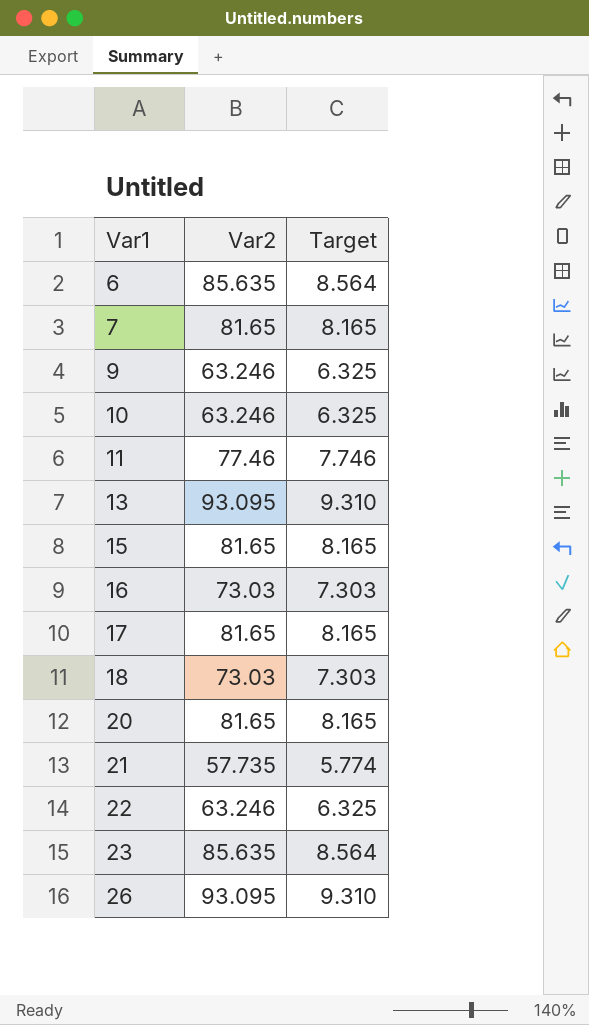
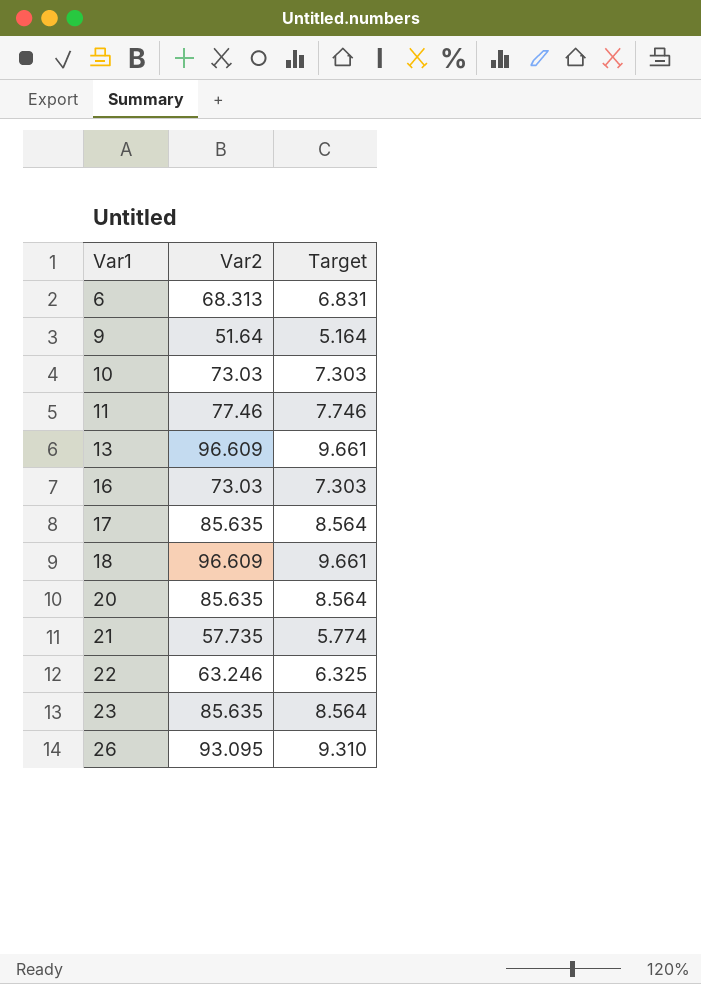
row 7: 81.65 | 8.165 -> none
row 15: 81.65 | 8.165 -> none
6 | Var2: 85.635 -> 68.313
6 | Target: 8.564 -> 6.831
9 | Var2: 63.246 -> 51.64
9 | Target: 6.325 -> 5.164
10 | Var2: 63.246 -> 73.03
10 | Target: 6.325 -> 7.303
13 | Var2: 93.095 -> 96.609
13 | Target: 9.310 -> 9.661
17 | Var2: 81.65 -> 85.635
17 | Target: 8.165 -> 8.564
18 | Var2: 73.03 -> 96.609
18 | Target: 7.303 -> 9.661
20 | Var2: 81.65 -> 85.635
20 | Target: 8.165 -> 8.564

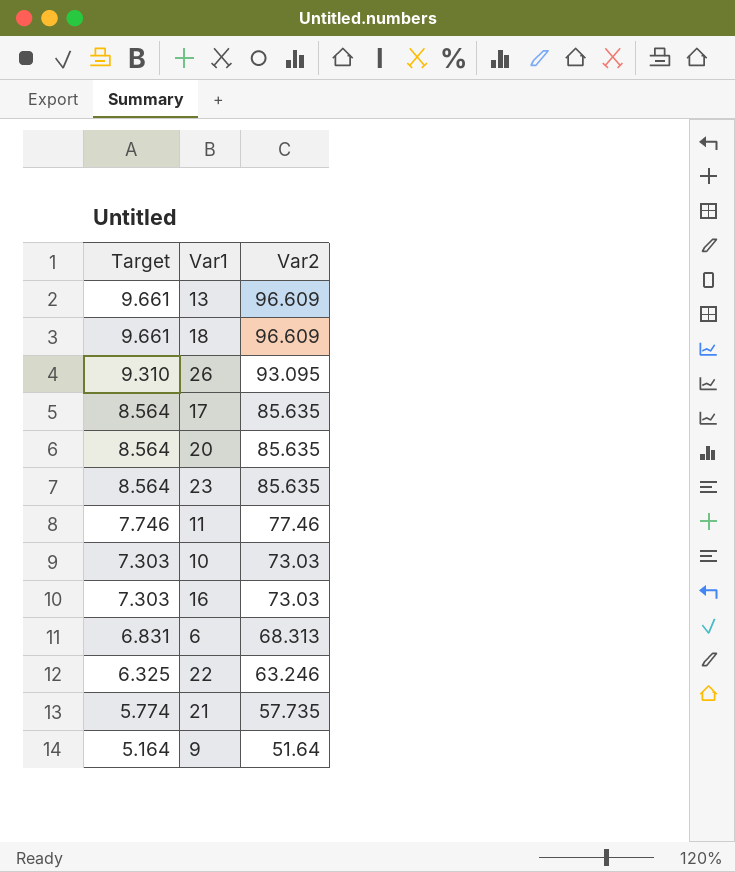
row order: Var1 ascending -> Target descending
column Target | position: 3 -> 1

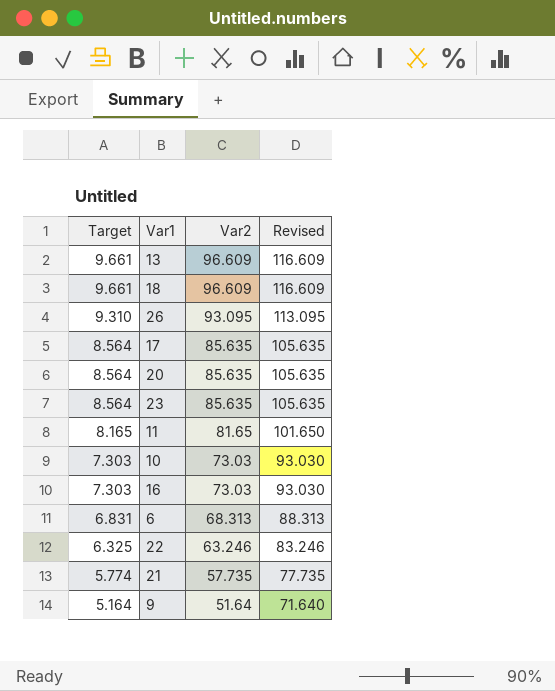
column Revised | formula: none -> [Var2] + 20
11 | Target: 7.746 -> 8.165
11 | Var2: 77.46 -> 81.65

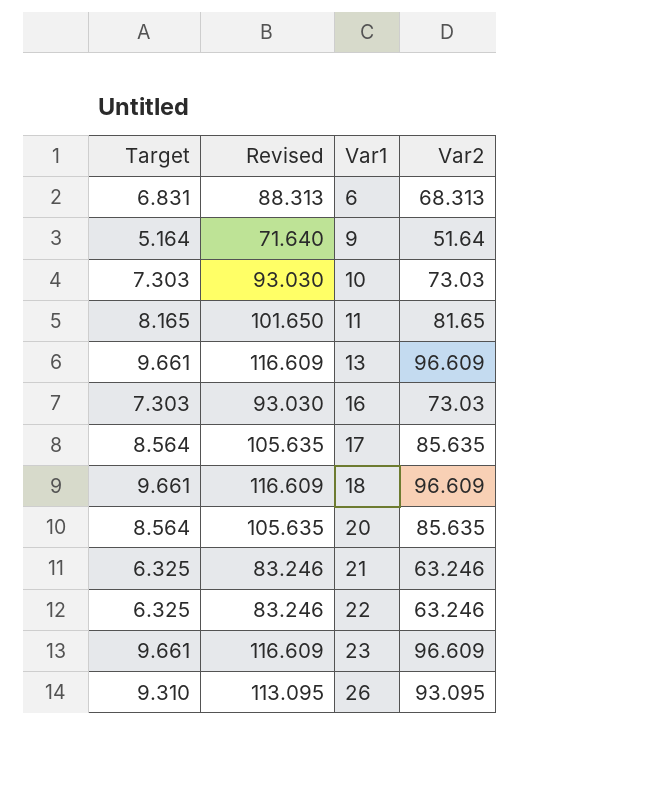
row order: Target descending -> Var1 ascending
column Revised | position: 4 -> 2
21 | Target: 5.774 -> 6.325
21 | Revised: 77.735 -> 83.246
21 | Var2: 57.735 -> 63.246
23 | Target: 8.564 -> 9.661
23 | Revised: 105.635 -> 116.609
23 | Var2: 85.635 -> 96.609

